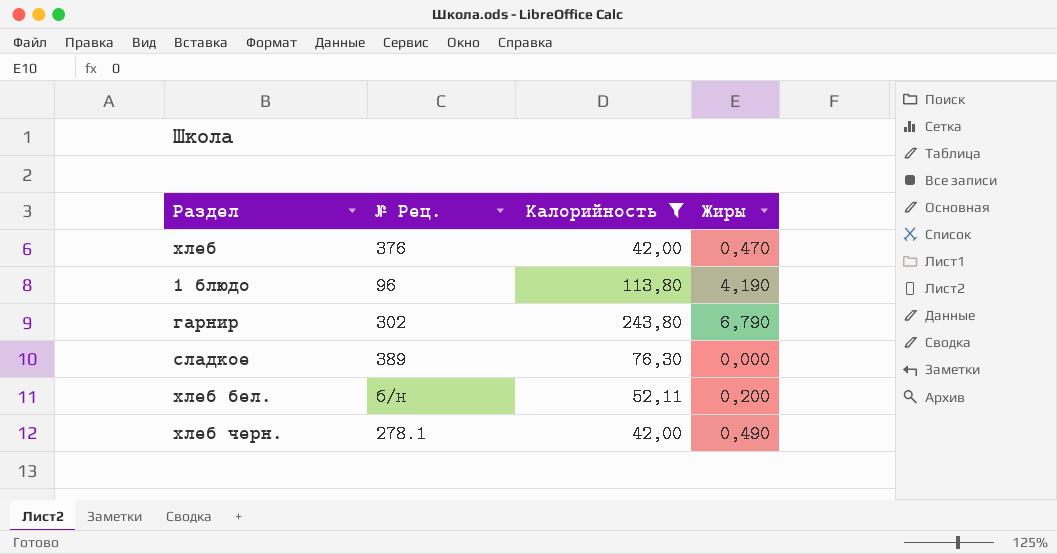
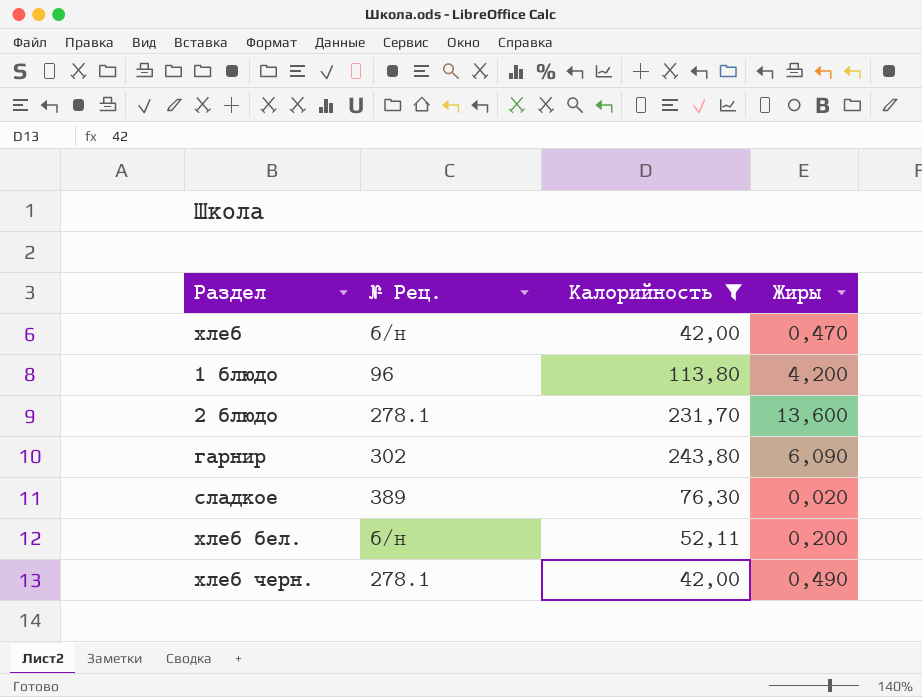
хлеб | № Рец.: 376 -> б/н
1 блюдо | Жиры: 4,190 -> 4,200
row 2 блюдо: none -> 278.1 | 231,70 | 13,600
гарнир | Жиры: 6,790 -> 6,090
сладкое | Жиры: 0,000 -> 0,020

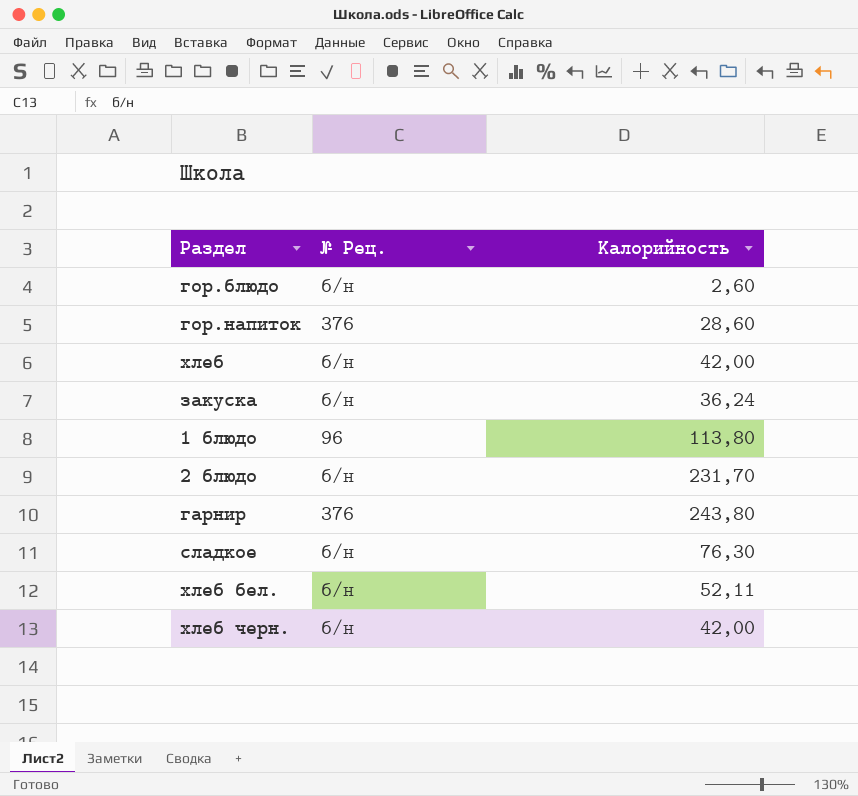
filter: Калорийность >= 42,00 -> none
column Жиры | position: 4 -> none
2 блюдо | № Рец.: 278.1 -> б/н
гарнир | № Рец.: 302 -> 376
сладкое | № Рец.: 389 -> б/н
хлеб черн. | № Рец.: 278.1 -> б/н

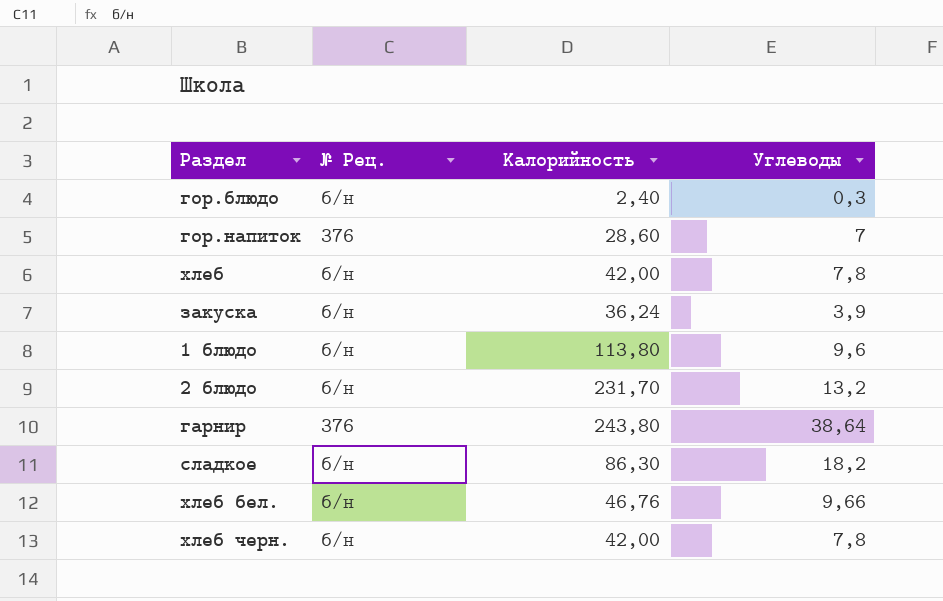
column Углеводы | position: none -> 4
гор.блюдо | Калорийность: 2,60 -> 2,40
1 блюдо | № Рец.: 96 -> б/н
сладкое | Калорийность: 76,30 -> 86,30
хлеб бел. | Калорийность: 52,11 -> 46,76

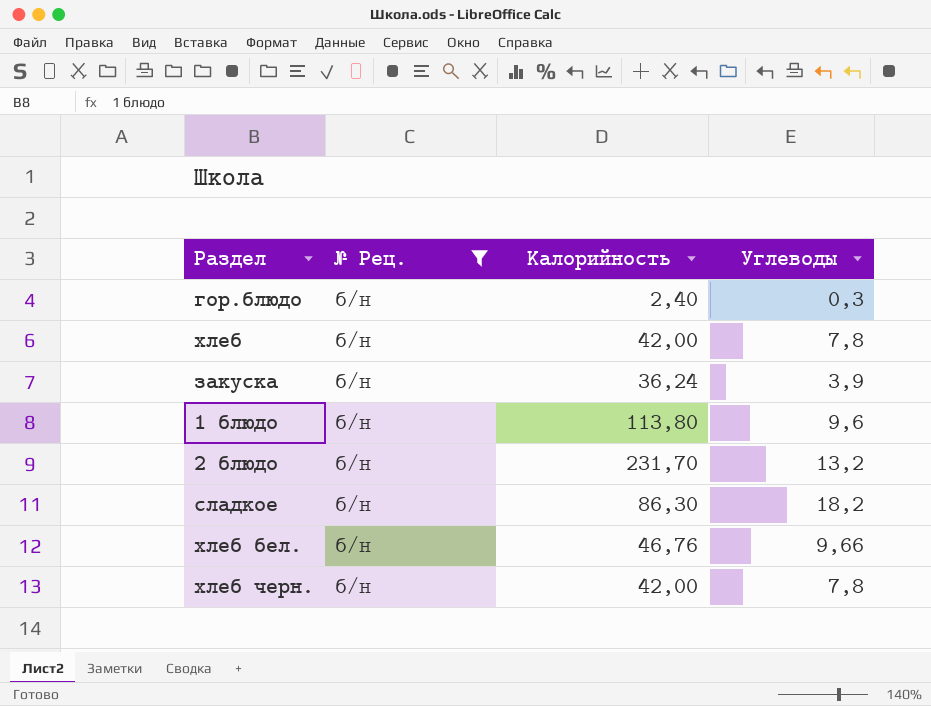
filter: none -> № Рец. = б/н

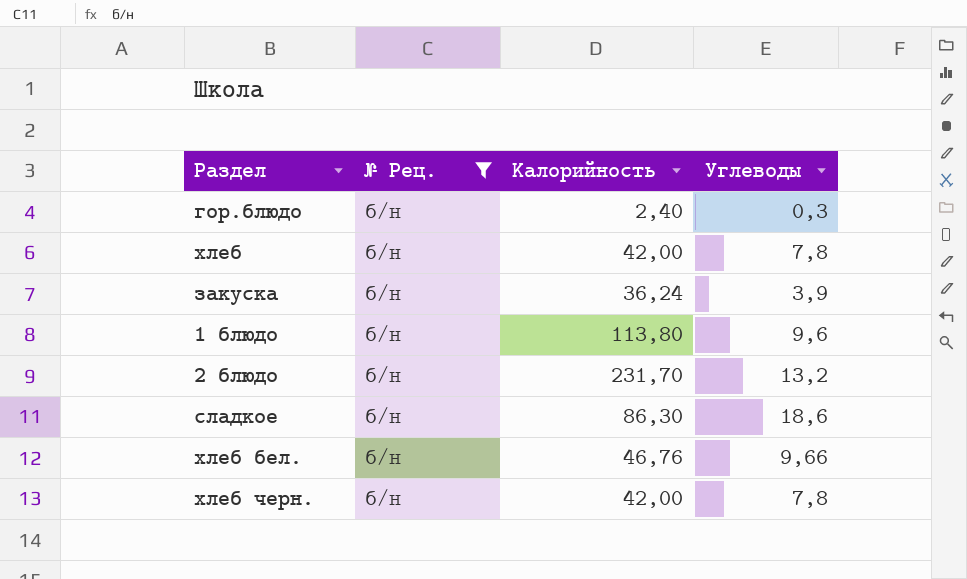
сладкое | Углеводы: 18,2 -> 18,6

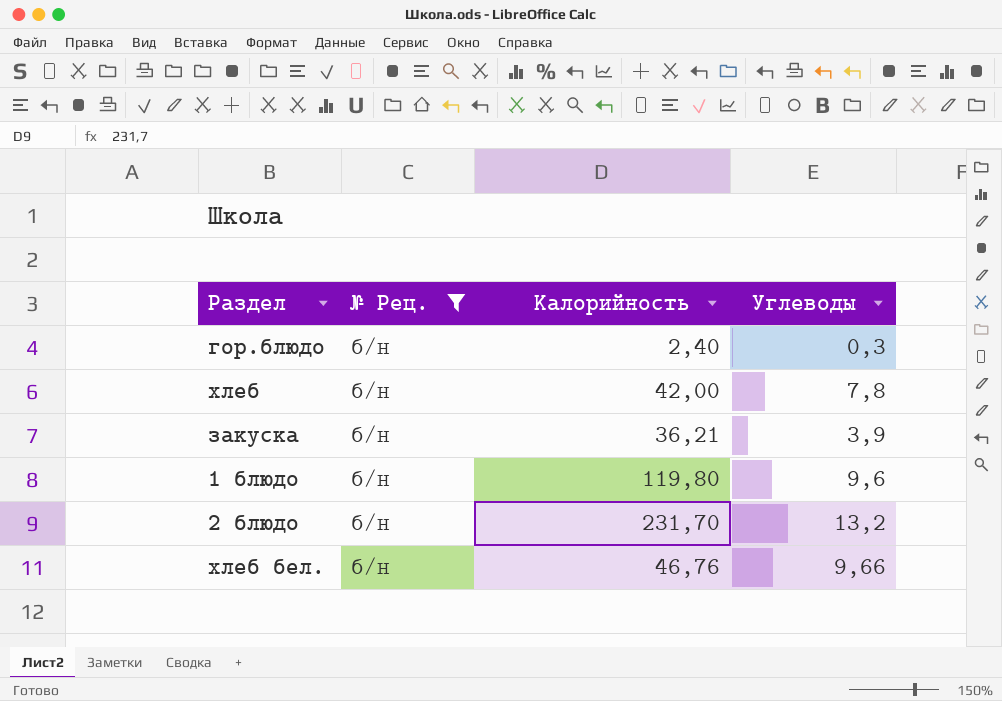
row сладкое: б/н | 86,30 | 18,6 -> none
row хлеб черн.: б/н | 42,00 | 7,8 -> none
закуска | Калорийность: 36,24 -> 36,21
1 блюдо | Калорийность: 113,80 -> 119,80

